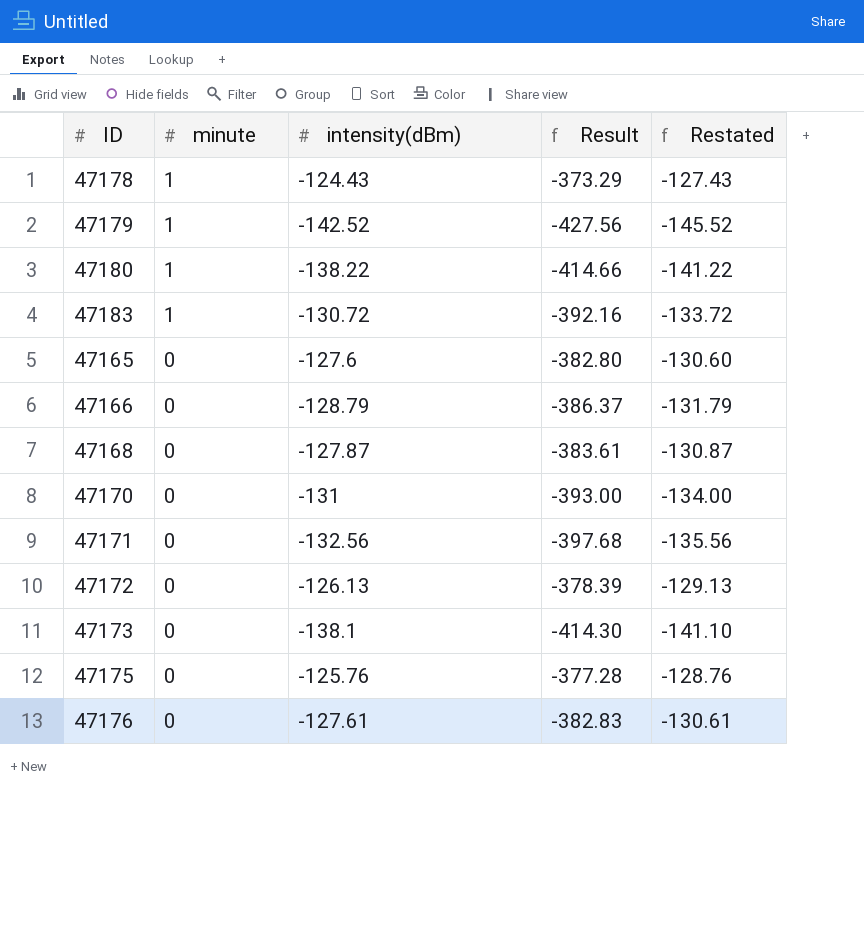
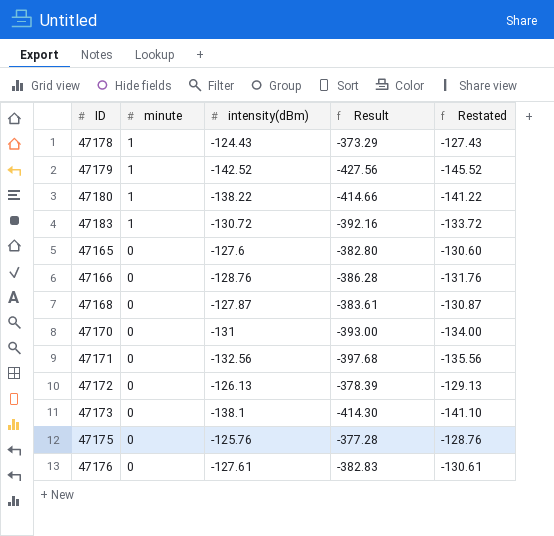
47166 | intensity(dBm): -128.79 -> -128.76
47166 | Result: -386.37 -> -386.28
47166 | Restated: -131.79 -> -131.76

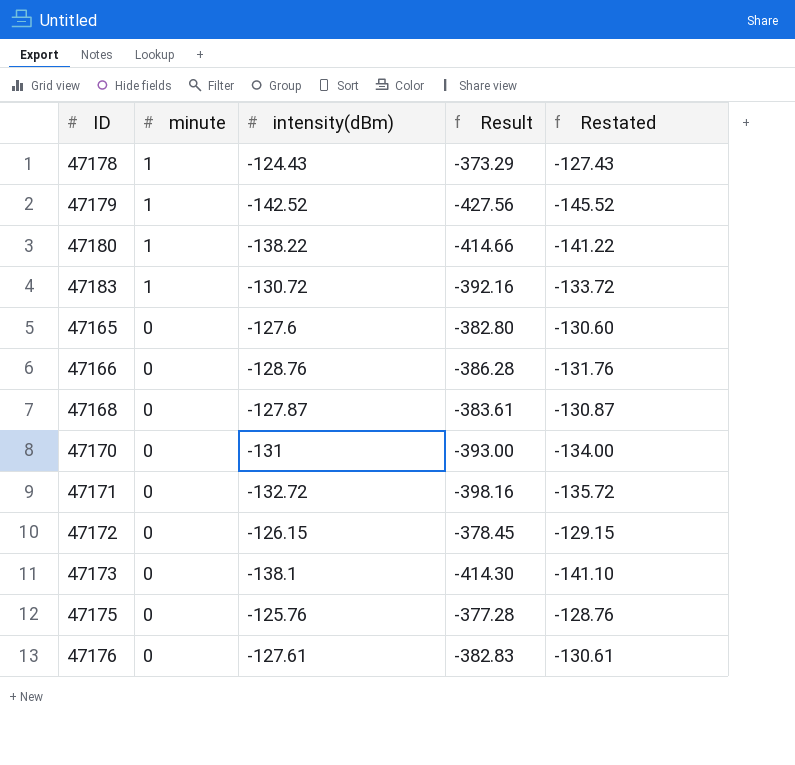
47171 | intensity(dBm): -132.56 -> -132.72
47171 | Result: -397.68 -> -398.16
47171 | Restated: -135.56 -> -135.72
47172 | intensity(dBm): -126.13 -> -126.15
47172 | Result: -378.39 -> -378.45
47172 | Restated: -129.13 -> -129.15

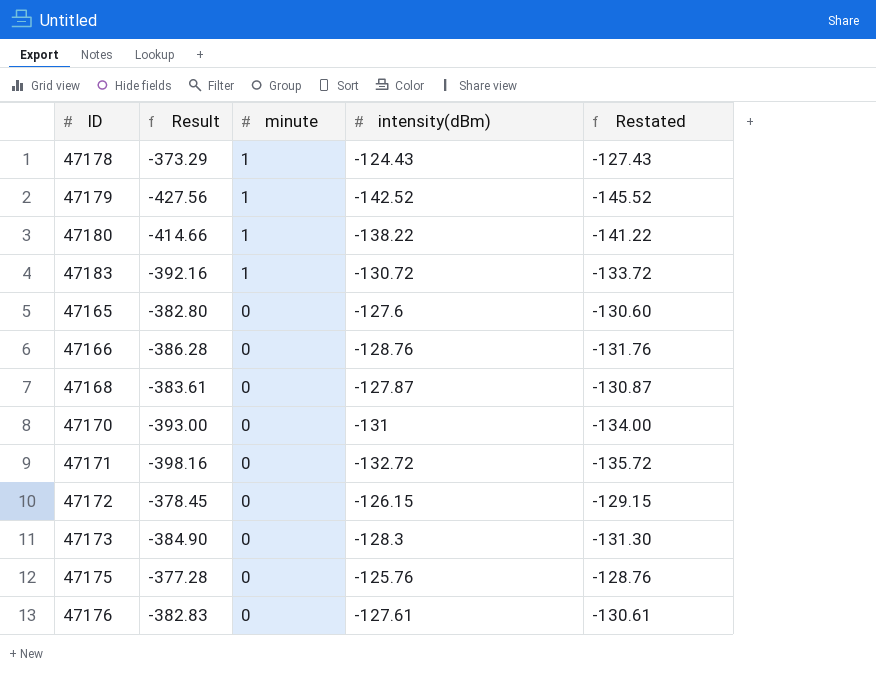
column Result | position: 4 -> 2
47173 | Result: -414.30 -> -384.90
47173 | intensity(dBm): -138.1 -> -128.3
47173 | Restated: -141.10 -> -131.30

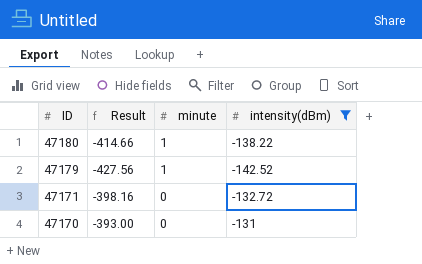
filter: none -> intensity(dBm) <= -131
row order: minute descending -> ID descending
column Restated | formula: [intensity(dBm)] - 3 -> none

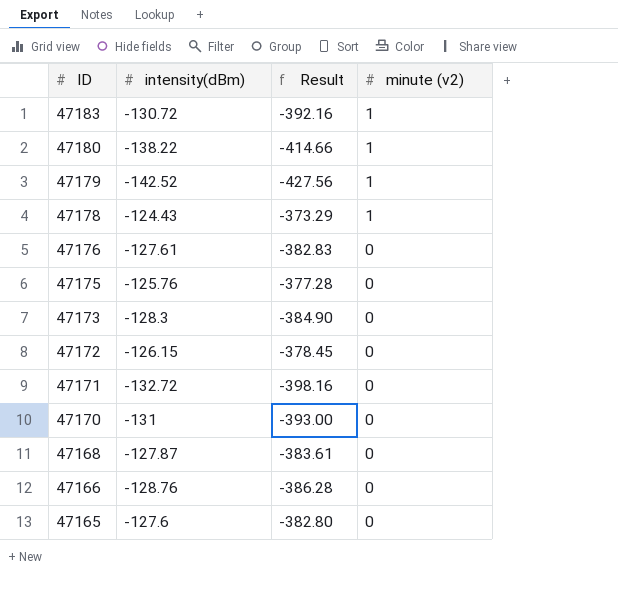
filter: intensity(dBm) <= -131 -> none
column intensity(dBm) | position: 4 -> 2
column name: minute -> minute (v2)

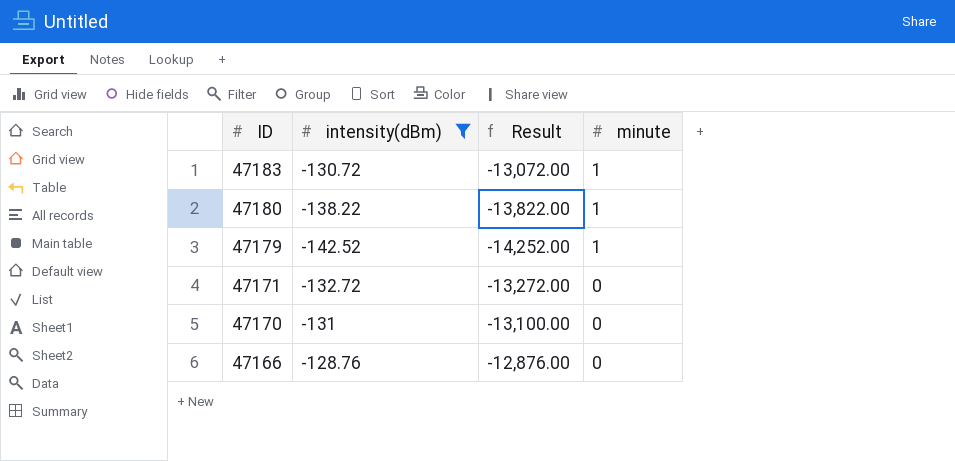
filter: none -> intensity(dBm) <= -128.76
column Result | formula: [intensity(dBm)] * 3 -> [intensity(dBm)] * 100
column name: minute (v2) -> minute

